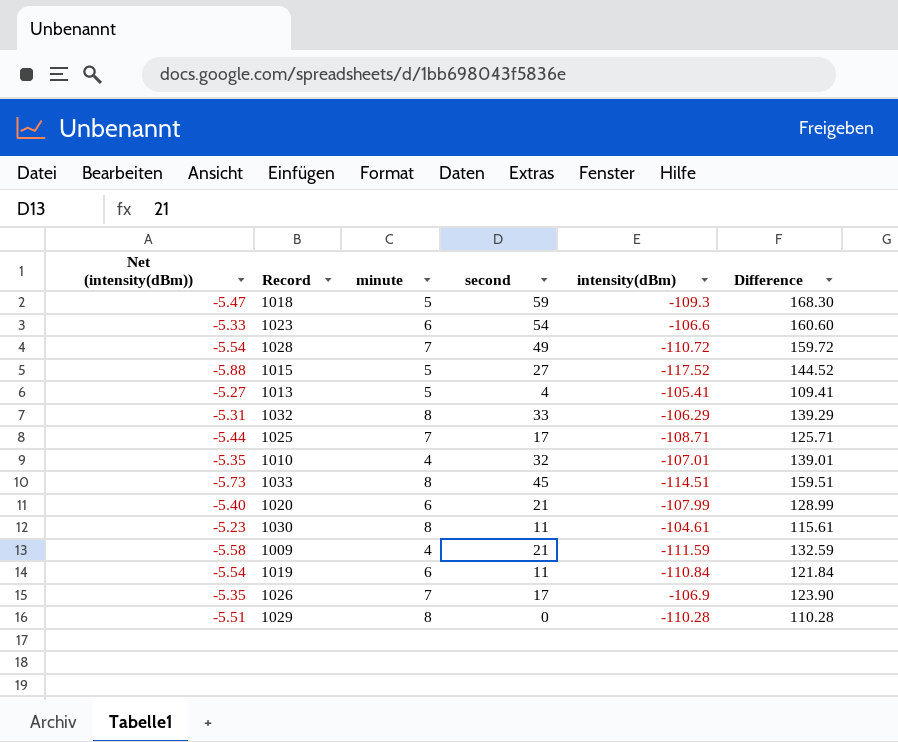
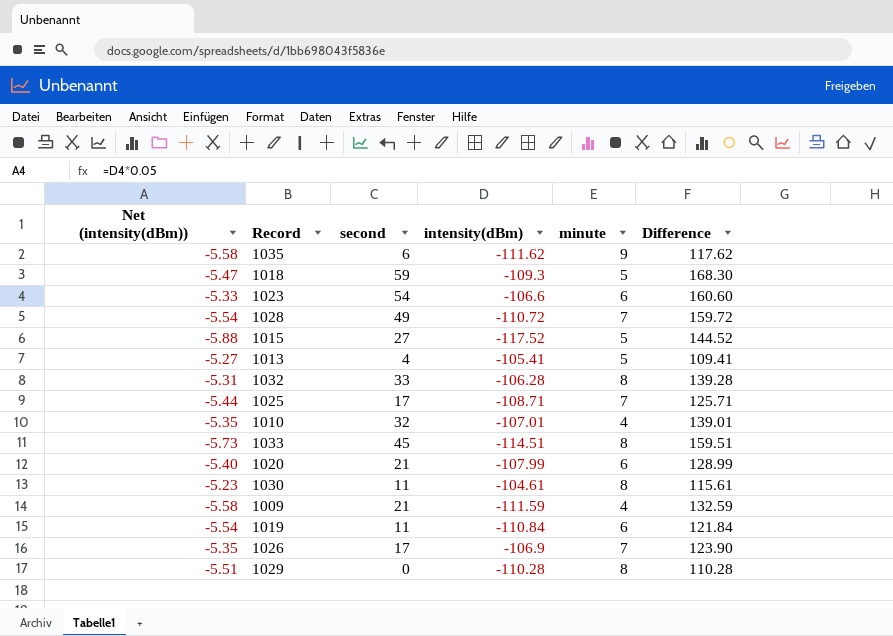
column minute | position: 3 -> 5
row 1035: none -> -5.58 | 6 | -111.62 | 9 | 117.62
1032 | intensity(dBm): -106.29 -> -106.28
1032 | Difference: 139.29 -> 139.28

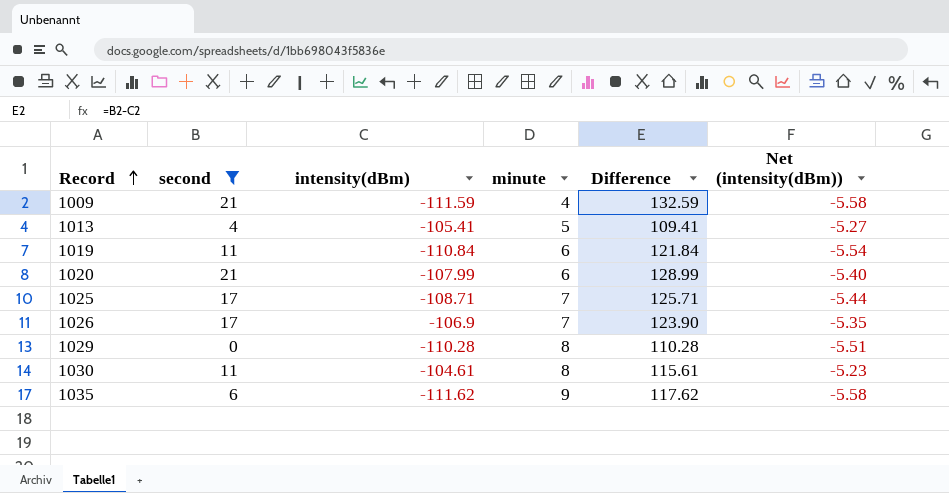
filter: none -> second <= 21
row order: none -> Record ascending
column Net (intensity(dBm)) | position: 1 -> 6

